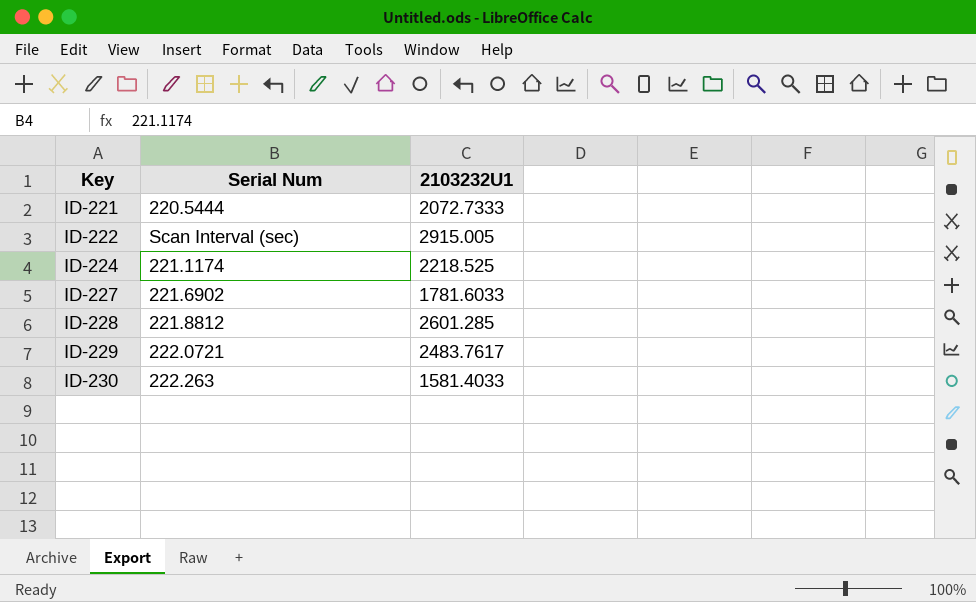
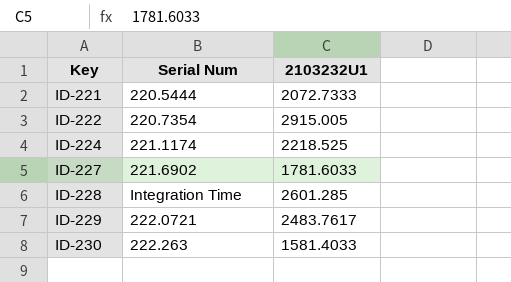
ID-222 | Serial Num: Scan Interval (sec) -> 220.7354
ID-228 | Serial Num: 221.8812 -> Integration Time

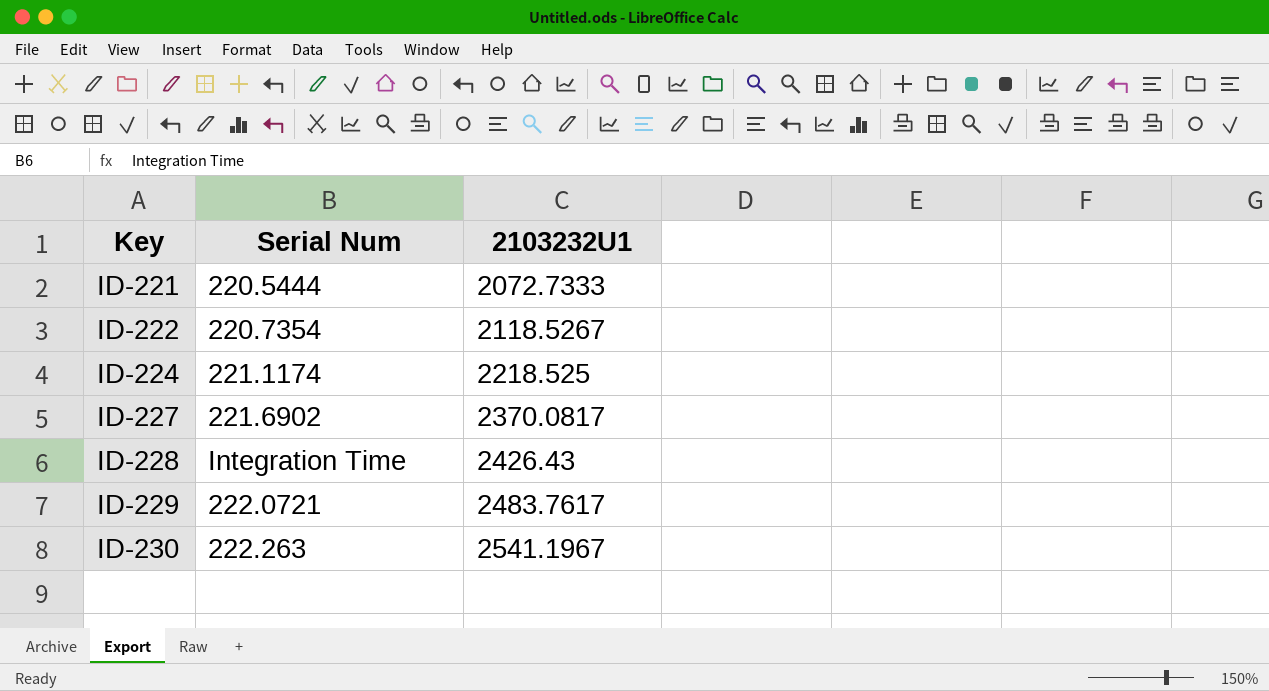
ID-222 | 2103232U1: 2915.005 -> 2118.5267
ID-227 | 2103232U1: 1781.6033 -> 2370.0817
ID-228 | 2103232U1: 2601.285 -> 2426.43
ID-230 | 2103232U1: 1581.4033 -> 2541.1967

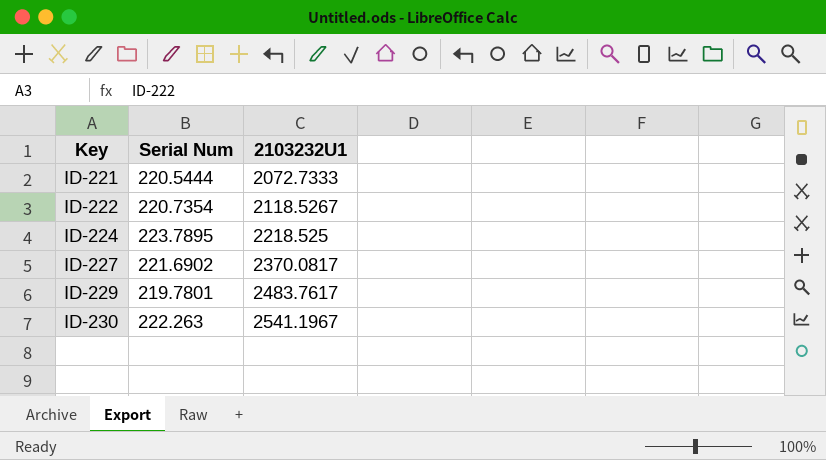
row ID-228: Integration Time | 2426.43 -> none
ID-224 | Serial Num: 221.1174 -> 223.7895
ID-229 | Serial Num: 222.0721 -> 219.7801

